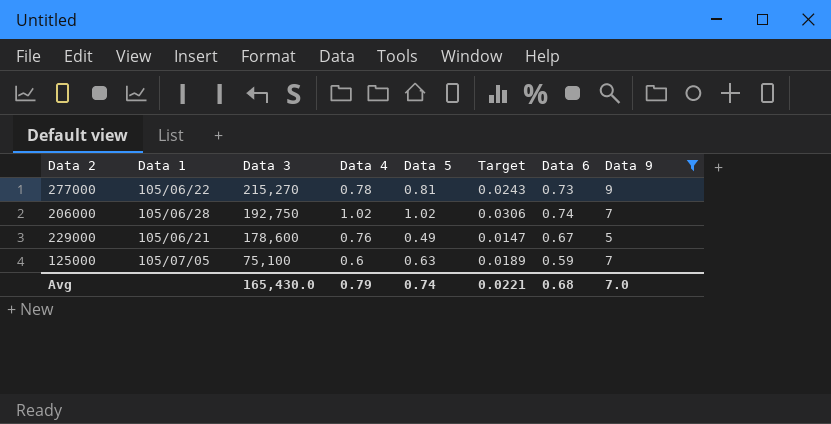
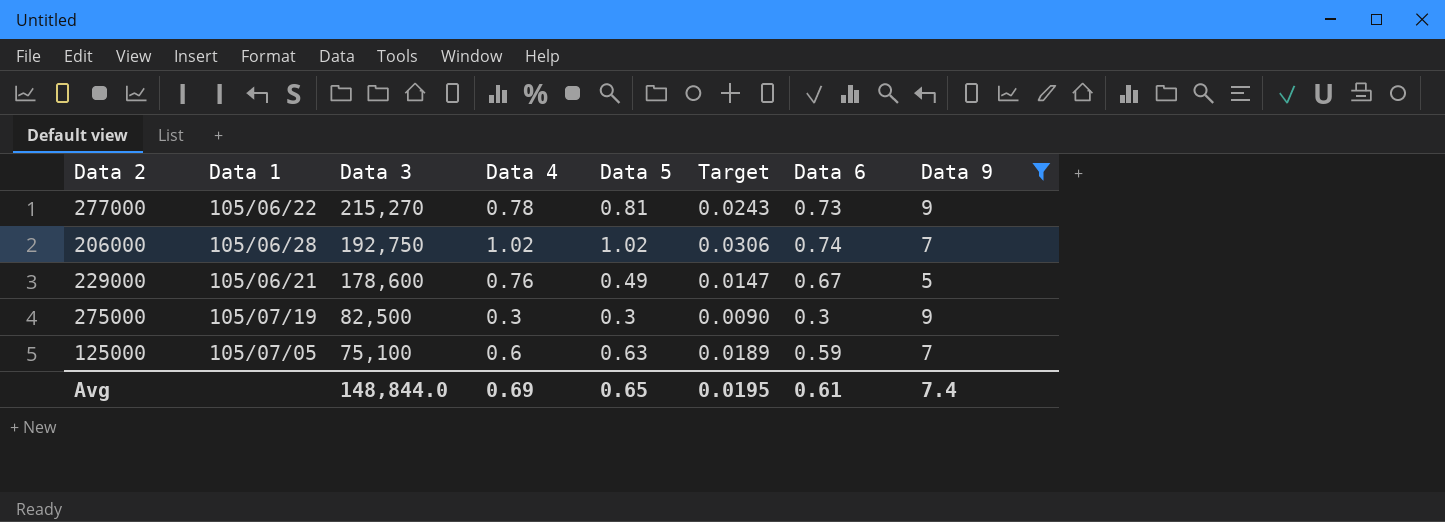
row 275000: none -> 105/07/19 | 82,500 | 0.3 | 0.3 | 0.0090 | 0.3 | 9
Avg | Data 3: 165,430.0 -> 148,844.0
Avg | Data 4: 0.79 -> 0.69
Avg | Data 5: 0.74 -> 0.65
Avg | Target: 0.0221 -> 0.0195
Avg | Data 6: 0.68 -> 0.61
Avg | Data 9: 7.0 -> 7.4

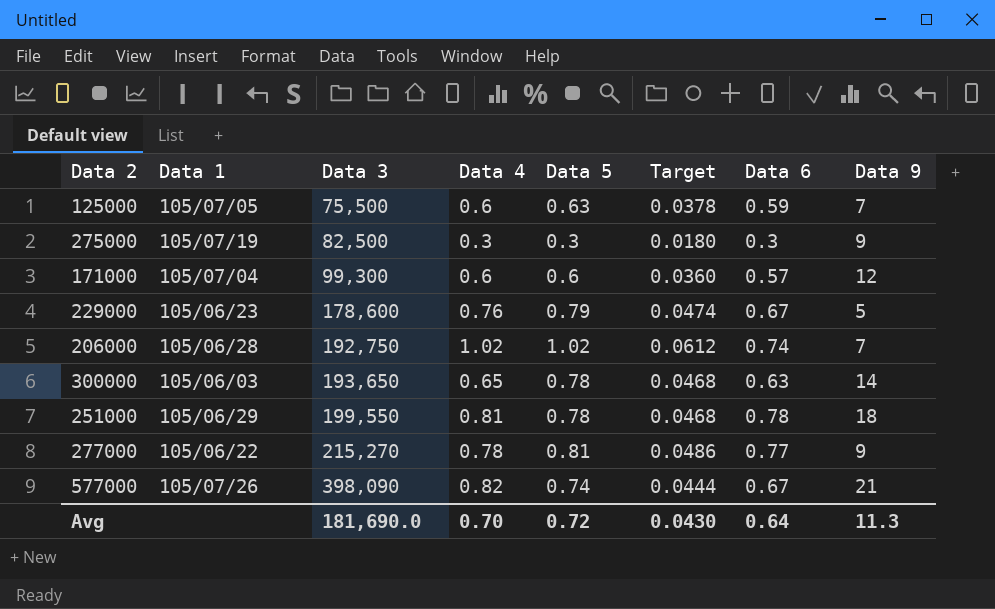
filter: Data 9 <= 9 -> none
row order: Data 3 descending -> Data 3 ascending
column Target | formula: [Data 5] * 0.03 -> [Data 5] * 0.06
125000 | Data 3: 75,100 -> 75,500
229000 | Data 1: 105/06/21 -> 105/06/23
229000 | Data 5: 0.49 -> 0.79
277000 | Data 6: 0.73 -> 0.77
Avg | Data 3: 148,844.0 -> 181,690.0
Avg | Data 4: 0.69 -> 0.70
Avg | Data 5: 0.65 -> 0.72
Avg | Target: 0.0195 -> 0.0430
Avg | Data 6: 0.61 -> 0.64
Avg | Data 9: 7.4 -> 11.3

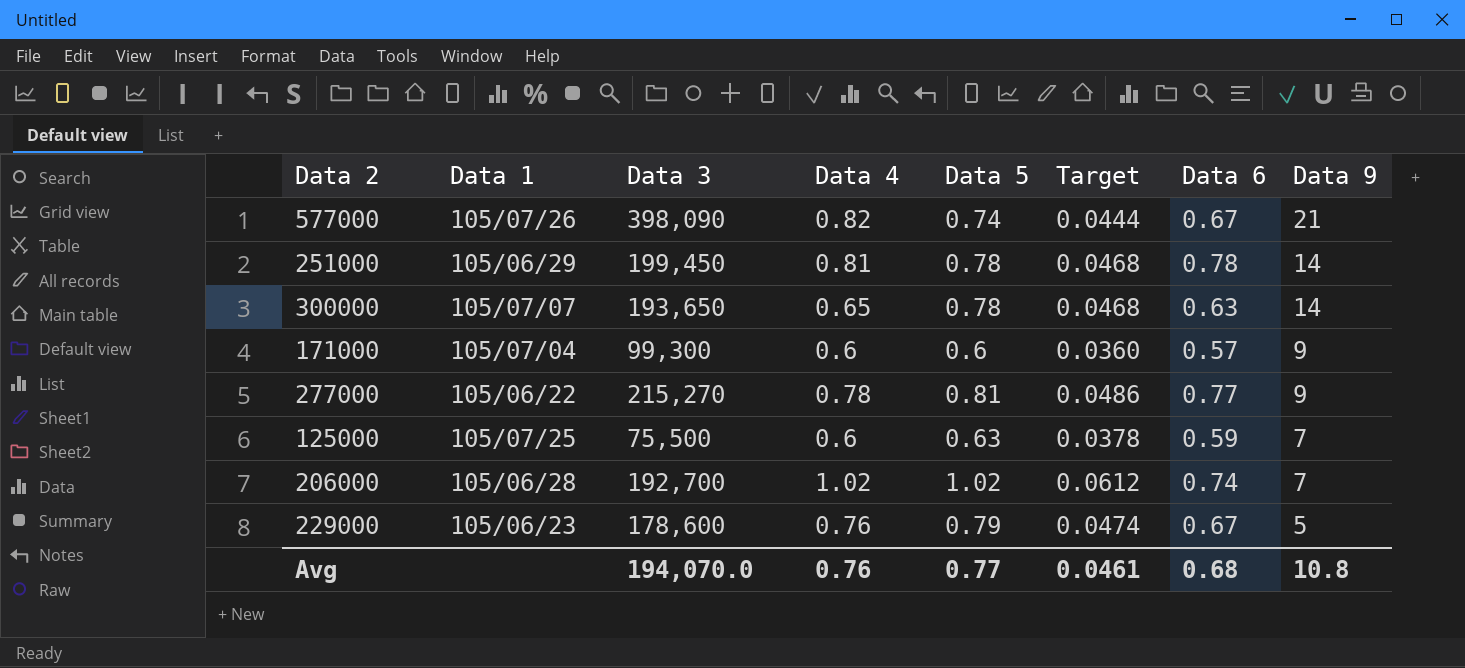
row order: Data 3 ascending -> Data 9 descending
row 275000: 105/07/19 | 82,500 | 0.3 | 0.3 | 0.0180 | 0.3 | 9 -> none
251000 | Data 3: 199,550 -> 199,450
251000 | Data 9: 18 -> 14
300000 | Data 1: 105/06/03 -> 105/07/07
171000 | Data 9: 12 -> 9
125000 | Data 1: 105/07/05 -> 105/07/25
206000 | Data 3: 192,750 -> 192,700
Avg | Data 3: 181,690.0 -> 194,070.0
Avg | Data 4: 0.70 -> 0.76
Avg | Data 5: 0.72 -> 0.77
Avg | Target: 0.0430 -> 0.0461
Avg | Data 6: 0.64 -> 0.68
Avg | Data 9: 11.3 -> 10.8

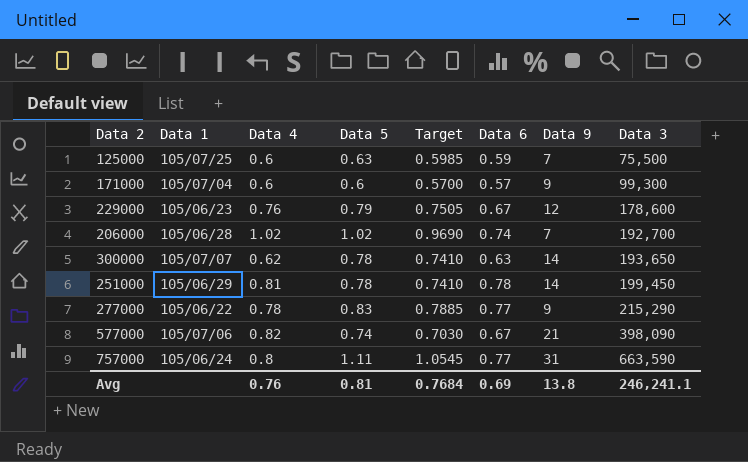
row order: Data 9 descending -> Data 3 ascending
column Target | formula: [Data 5] * 0.06 -> [Data 5] * 0.95
column Data 3 | position: 3 -> 8
229000 | Data 9: 5 -> 12
300000 | Data 4: 0.65 -> 0.62
277000 | Data 5: 0.81 -> 0.83
277000 | Data 3: 215,270 -> 215,290
577000 | Data 1: 105/07/26 -> 105/07/06
row 757000: none -> 105/06/24 | 0.8 | 1.11 | 1.0545 | 0.77 | 31 | 663,590
Avg | Data 5: 0.77 -> 0.81
Avg | Target: 0.0461 -> 0.7684
Avg | Data 6: 0.68 -> 0.69
Avg | Data 9: 10.8 -> 13.8
Avg | Data 3: 194,070.0 -> 246,241.1

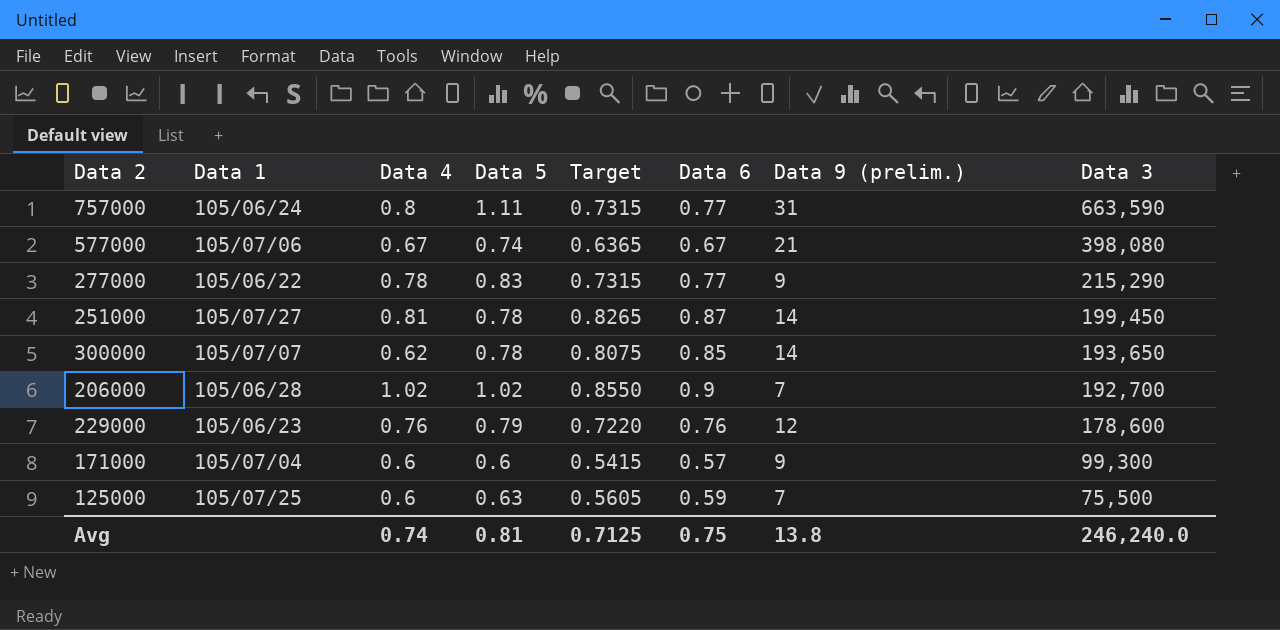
row order: Data 3 ascending -> Data 3 descending
column Target | formula: [Data 5] * 0.95 -> [Data 6] * 0.95
column name: Data 9 -> Data 9 (prelim.)
577000 | Data 4: 0.82 -> 0.67
577000 | Data 3: 398,090 -> 398,080
251000 | Data 1: 105/06/29 -> 105/07/27
251000 | Data 6: 0.78 -> 0.87
300000 | Data 6: 0.63 -> 0.85
206000 | Data 6: 0.74 -> 0.9
229000 | Data 6: 0.67 -> 0.76
Avg | Data 4: 0.76 -> 0.74
Avg | Target: 0.7684 -> 0.7125
Avg | Data 6: 0.69 -> 0.75
Avg | Data 3: 246,241.1 -> 246,240.0

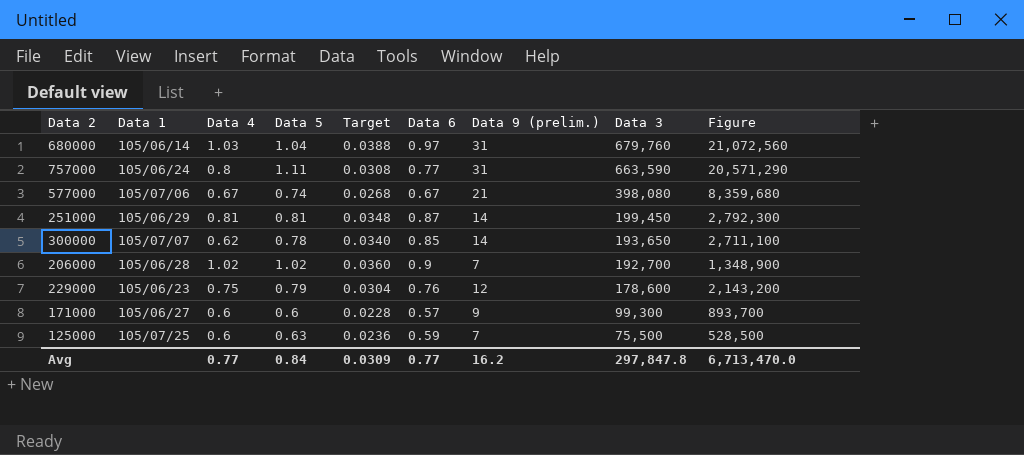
column Target | formula: [Data 6] * 0.95 -> [Data 6] * 0.04
column Figure | formula: none -> [Data 9 (prelim.)] * [Data 3]
row 277000: 105/06/22 | 0.78 | 0.83 | 0.7315 | 0.77 | 9 | 215,290 -> none
row 680000: none -> 105/06/14 | 1.03 | 1.04 | 0.0388 | 0.97 | 31 | 679,760 | 21,072,560
251000 | Data 1: 105/07/27 -> 105/06/29
251000 | Data 5: 0.78 -> 0.81
229000 | Data 4: 0.76 -> 0.75
171000 | Data 1: 105/07/04 -> 105/06/27
Avg | Data 4: 0.74 -> 0.77
Avg | Data 5: 0.81 -> 0.84
Avg | Target: 0.7125 -> 0.0309
Avg | Data 6: 0.75 -> 0.77
Avg | Data 9 (prelim.): 13.8 -> 16.2
Avg | Data 3: 246,240.0 -> 297,847.8

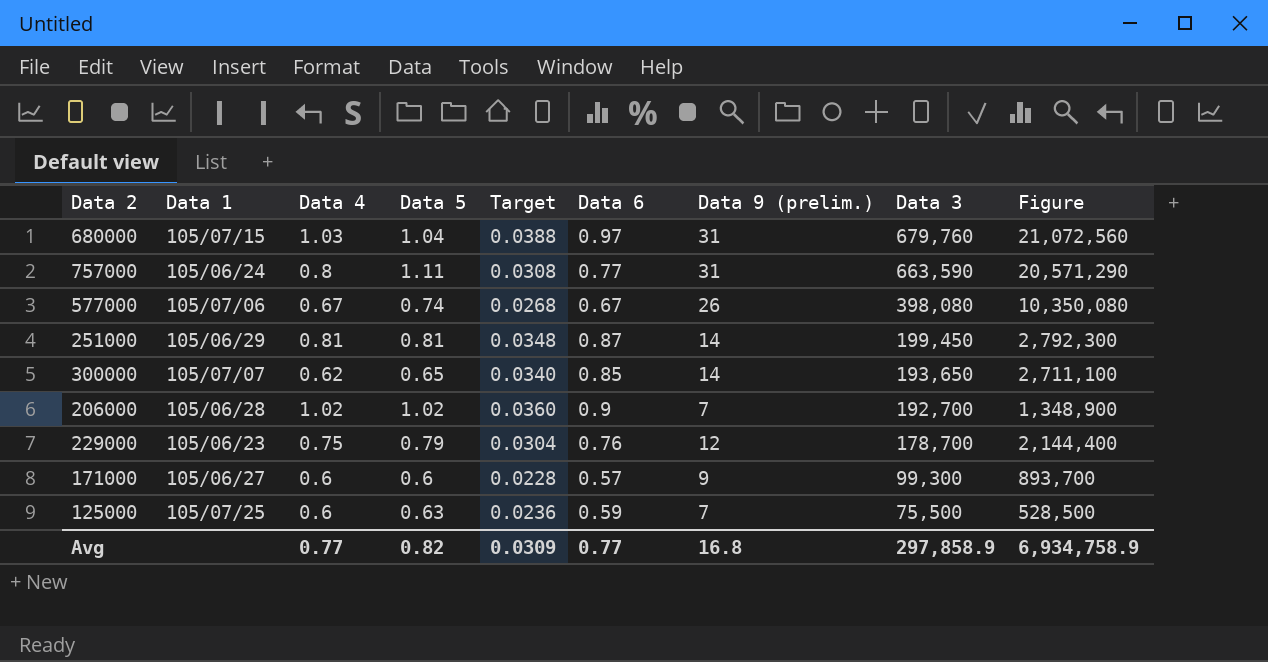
680000 | Data 1: 105/06/14 -> 105/07/15
577000 | Data 9 (prelim.): 21 -> 26
577000 | Figure: 8,359,680 -> 10,350,080
300000 | Data 5: 0.78 -> 0.65
229000 | Data 3: 178,600 -> 178,700
229000 | Figure: 2,143,200 -> 2,144,400
Avg | Data 5: 0.84 -> 0.82
Avg | Data 9 (prelim.): 16.2 -> 16.8
Avg | Data 3: 297,847.8 -> 297,858.9
Avg | Figure: 6,713,470.0 -> 6,934,758.9

